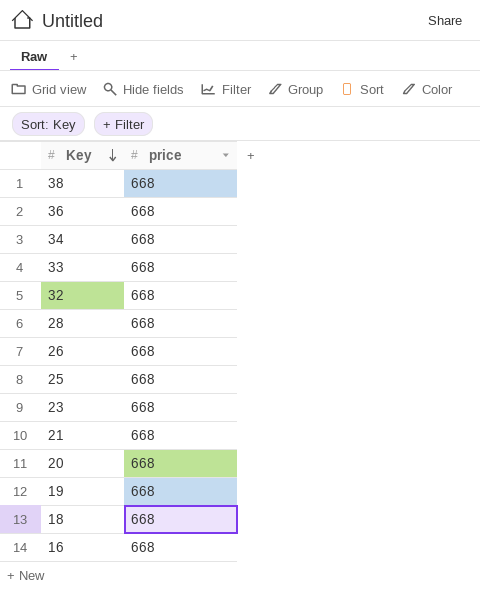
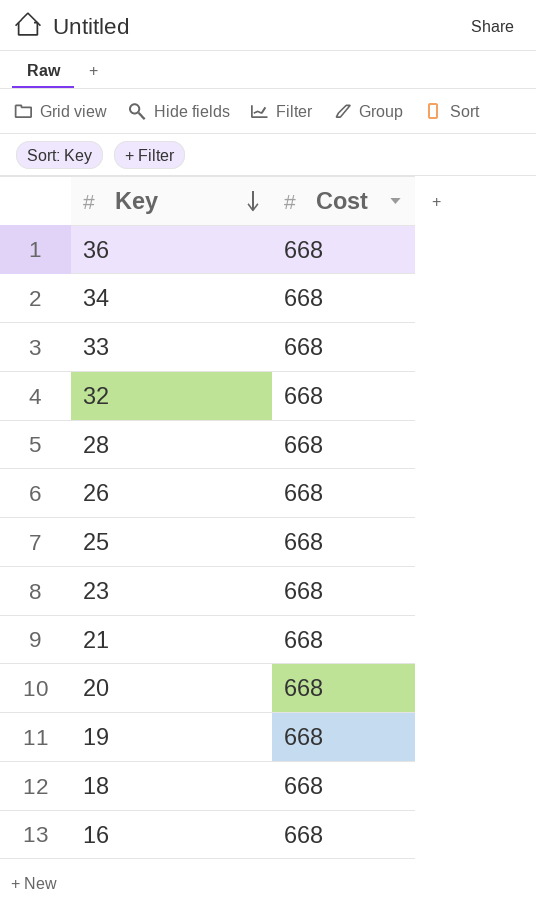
column name: price -> Cost
row 38: 668 -> none

